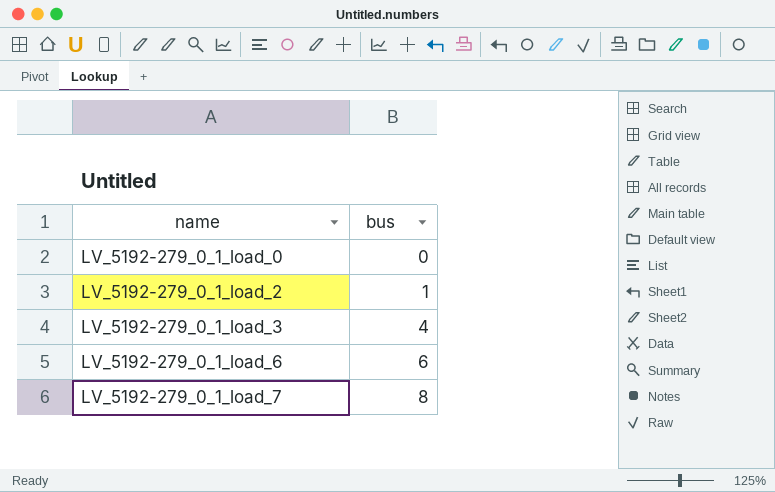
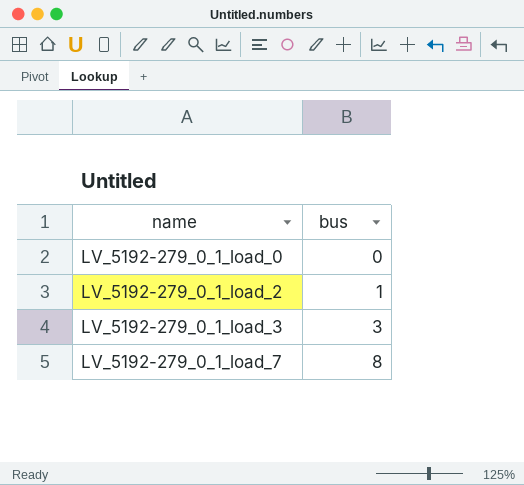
row LV_5192-279_0_1_load_6: 6 -> none
LV_5192-279_0_1_load_3 | bus: 4 -> 3

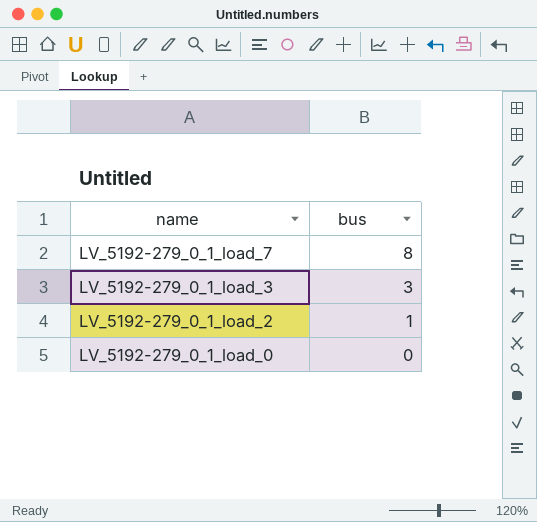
row order: name ascending -> name descending

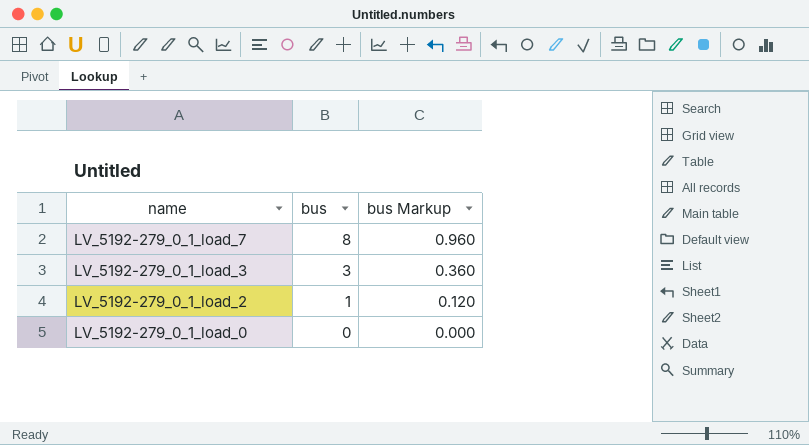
column bus Markup | formula: none -> [bus] * 0.12

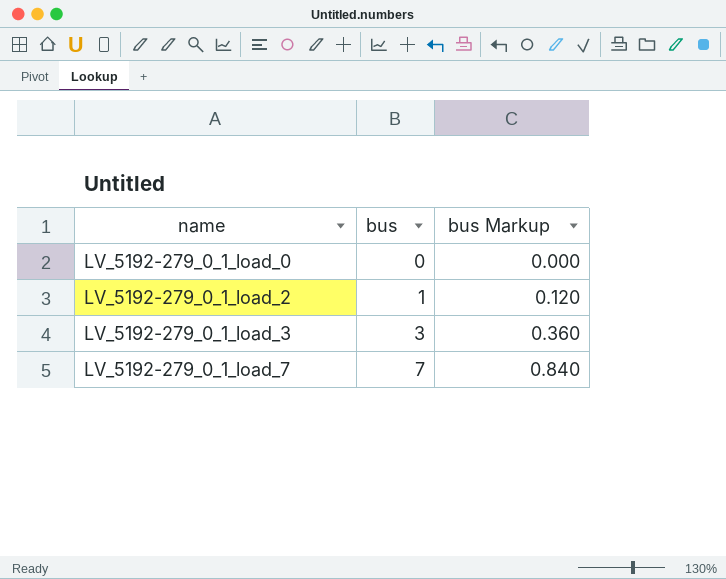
row order: name descending -> name ascending
LV_5192-279_0_1_load_7 | bus: 8 -> 7
LV_5192-279_0_1_load_7 | bus Markup: 0.960 -> 0.840

